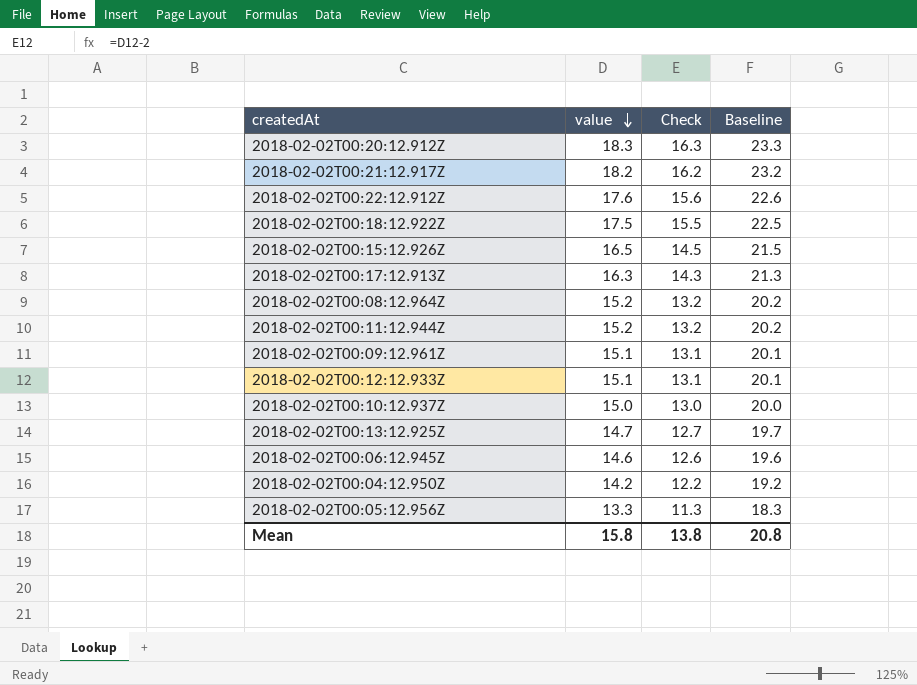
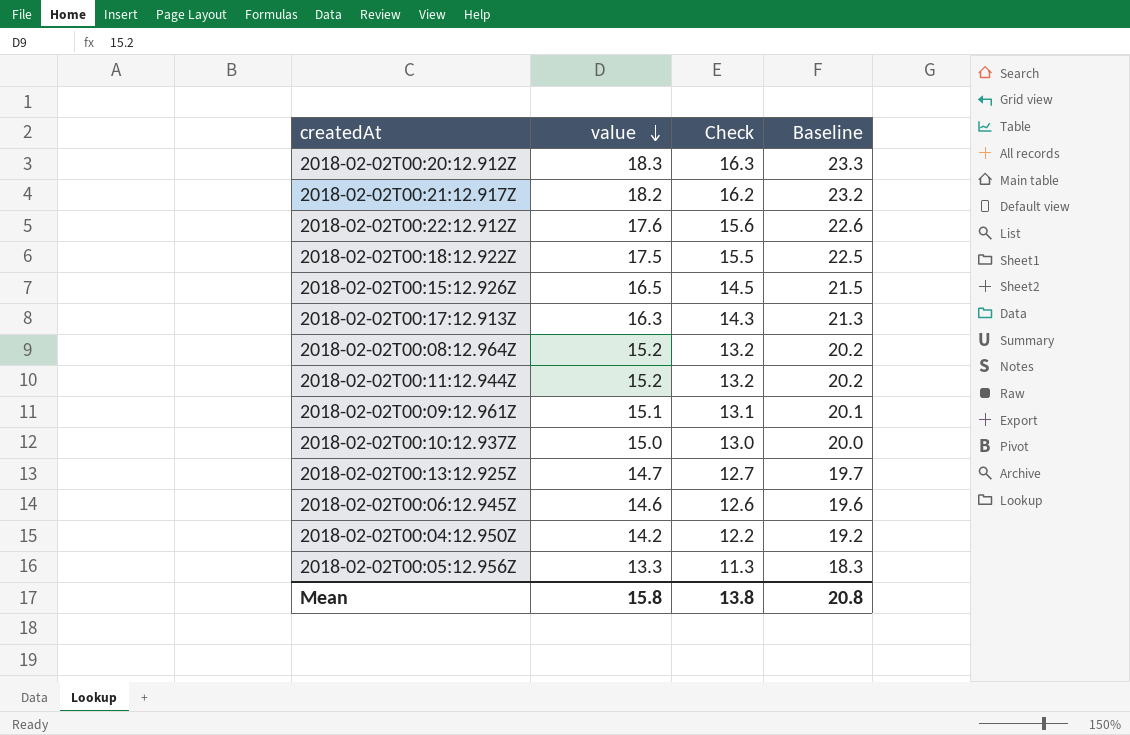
row 2018-02-02T00:12:12.933Z: 15.1 | 13.1 | 20.1 -> none

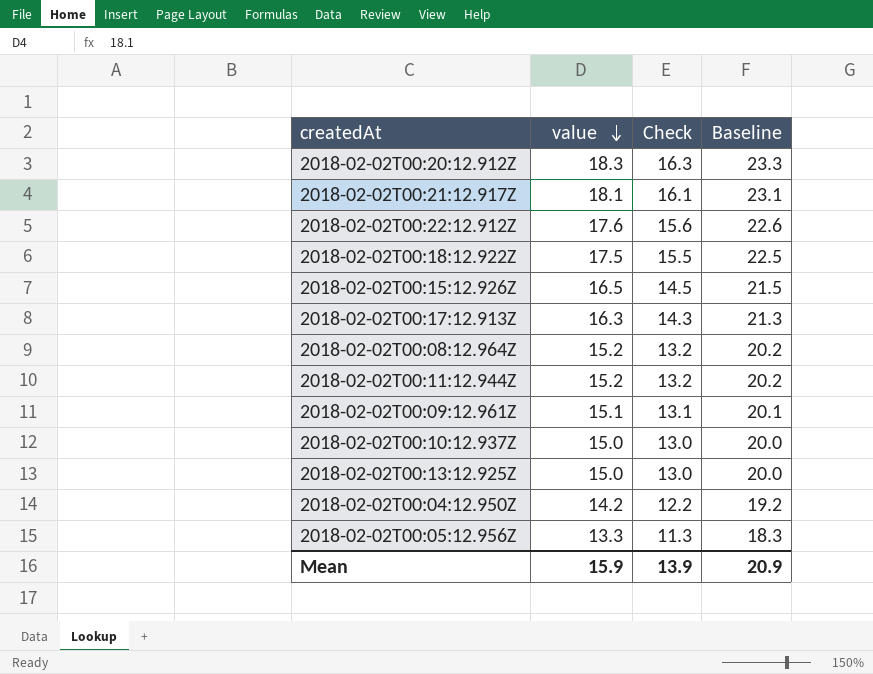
row 2018-02-02T00:06:12.945Z: 14.6 | 12.6 | 19.6 -> none
2018-02-02T00:21:12.917Z | value: 18.2 -> 18.1
2018-02-02T00:21:12.917Z | Check: 16.2 -> 16.1
2018-02-02T00:21:12.917Z | Baseline: 23.2 -> 23.1
2018-02-02T00:13:12.925Z | value: 14.7 -> 15.0
2018-02-02T00:13:12.925Z | Check: 12.7 -> 13.0
2018-02-02T00:13:12.925Z | Baseline: 19.7 -> 20.0
Mean | value: 15.8 -> 15.9
Mean | Check: 13.8 -> 13.9
Mean | Baseline: 20.8 -> 20.9

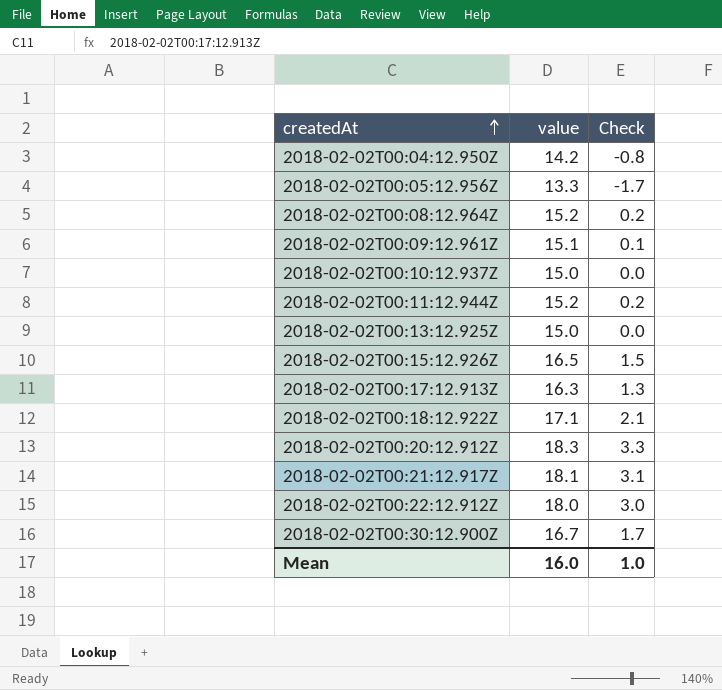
row order: value descending -> createdAt ascending
column Baseline | formula: [value] + 5 -> none
column Check | formula: [value] - 2 -> [value] - 15
2018-02-02T00:18:12.922Z | value: 17.5 -> 17.1
2018-02-02T00:22:12.912Z | value: 17.6 -> 18.0
row 2018-02-02T00:30:12.900Z: none -> 16.7 | 1.7
Mean | value: 15.9 -> 16.0
Mean | Check: 13.9 -> 1.0

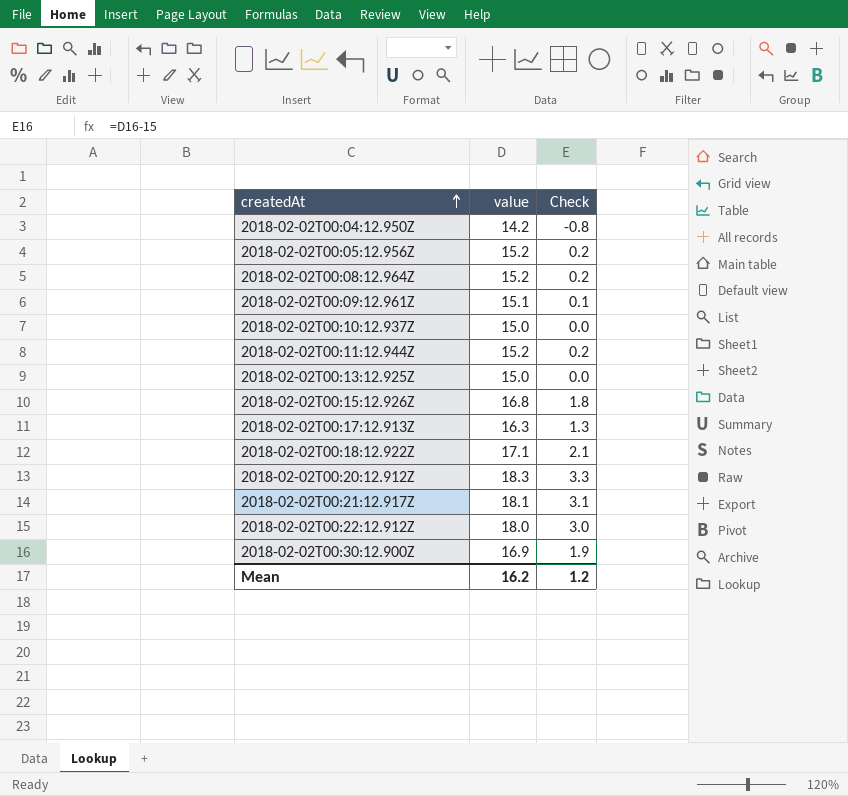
2018-02-02T00:05:12.956Z | value: 13.3 -> 15.2
2018-02-02T00:05:12.956Z | Check: -1.7 -> 0.2
2018-02-02T00:15:12.926Z | value: 16.5 -> 16.8
2018-02-02T00:15:12.926Z | Check: 1.5 -> 1.8
2018-02-02T00:30:12.900Z | value: 16.7 -> 16.9
2018-02-02T00:30:12.900Z | Check: 1.7 -> 1.9
Mean | value: 16.0 -> 16.2
Mean | Check: 1.0 -> 1.2

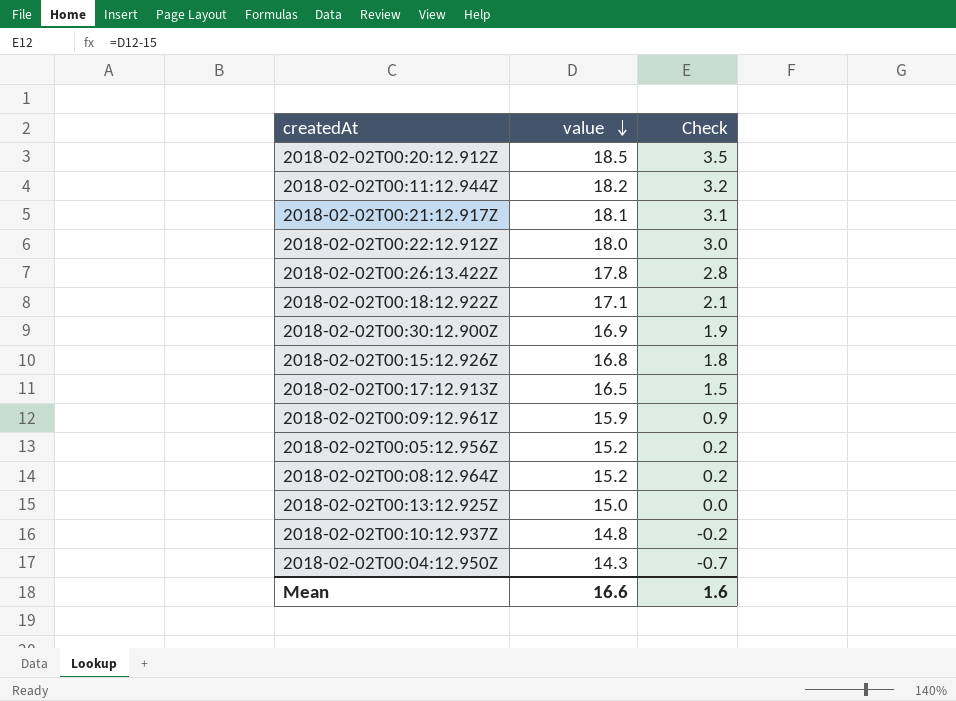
row order: createdAt ascending -> value descending
2018-02-02T00:20:12.912Z | value: 18.3 -> 18.5
2018-02-02T00:20:12.912Z | Check: 3.3 -> 3.5
2018-02-02T00:11:12.944Z | value: 15.2 -> 18.2
2018-02-02T00:11:12.944Z | Check: 0.2 -> 3.2
row 2018-02-02T00:26:13.422Z: none -> 17.8 | 2.8
2018-02-02T00:17:12.913Z | value: 16.3 -> 16.5
2018-02-02T00:17:12.913Z | Check: 1.3 -> 1.5
2018-02-02T00:09:12.961Z | value: 15.1 -> 15.9
2018-02-02T00:09:12.961Z | Check: 0.1 -> 0.9
2018-02-02T00:10:12.937Z | value: 15.0 -> 14.8
2018-02-02T00:10:12.937Z | Check: 0.0 -> -0.2
2018-02-02T00:04:12.950Z | value: 14.2 -> 14.3
2018-02-02T00:04:12.950Z | Check: -0.8 -> -0.7
Mean | value: 16.2 -> 16.6
Mean | Check: 1.2 -> 1.6

